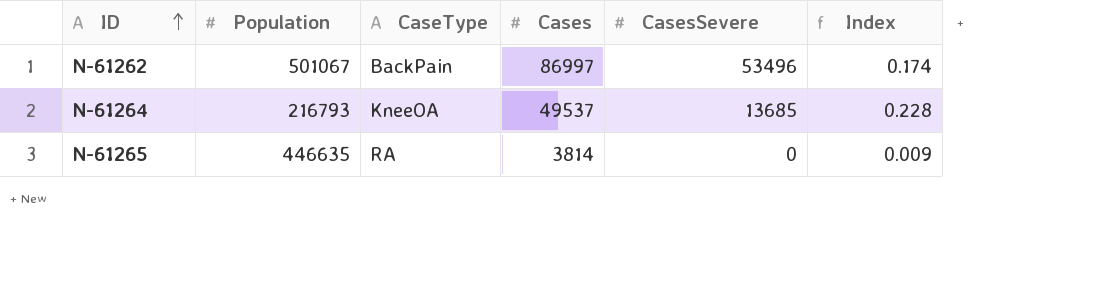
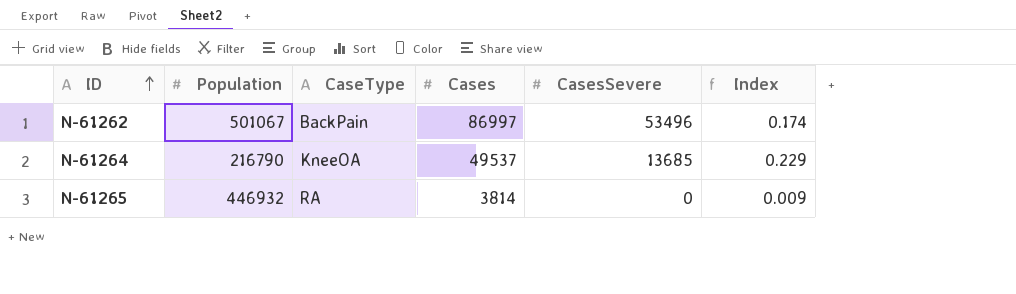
N-61264 | Population: 216793 -> 216790
N-61264 | Index: 0.228 -> 0.229
N-61265 | Population: 446635 -> 446932

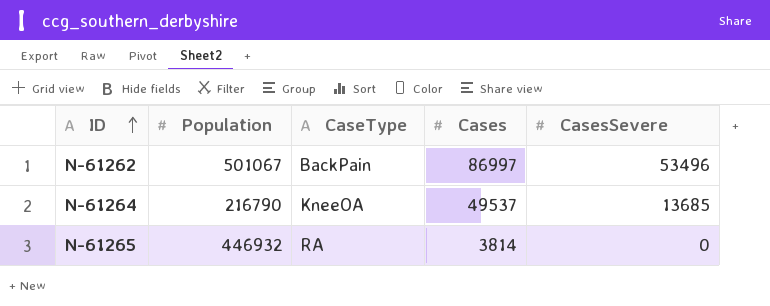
column Index | formula: [Cases] / [Population] -> none

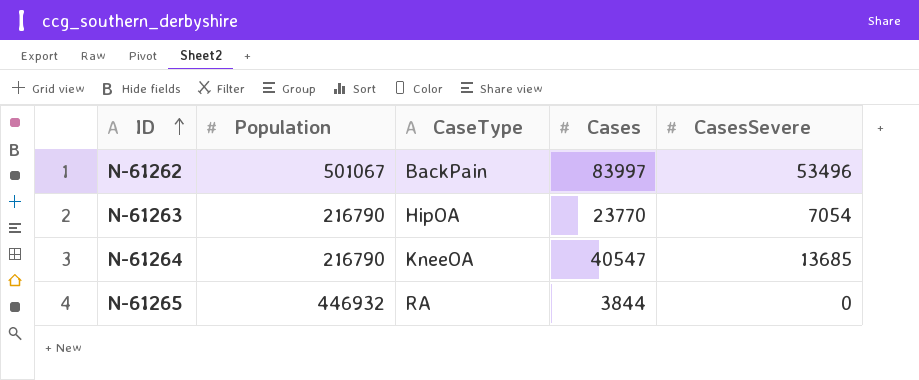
N-61262 | Cases: 86997 -> 83997
row N-61263: none -> 216790 | HipOA | 23770 | 7054
N-61264 | Cases: 49537 -> 40547
N-61265 | Cases: 3814 -> 3844

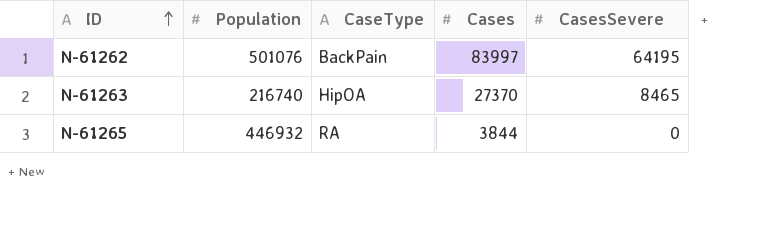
row N-61264: 216790 | KneeOA | 40547 | 13685 -> none
N-61262 | Population: 501067 -> 501076
N-61262 | CasesSevere: 53496 -> 64195
N-61263 | Population: 216790 -> 216740
N-61263 | Cases: 23770 -> 27370
N-61263 | CasesSevere: 7054 -> 8465

